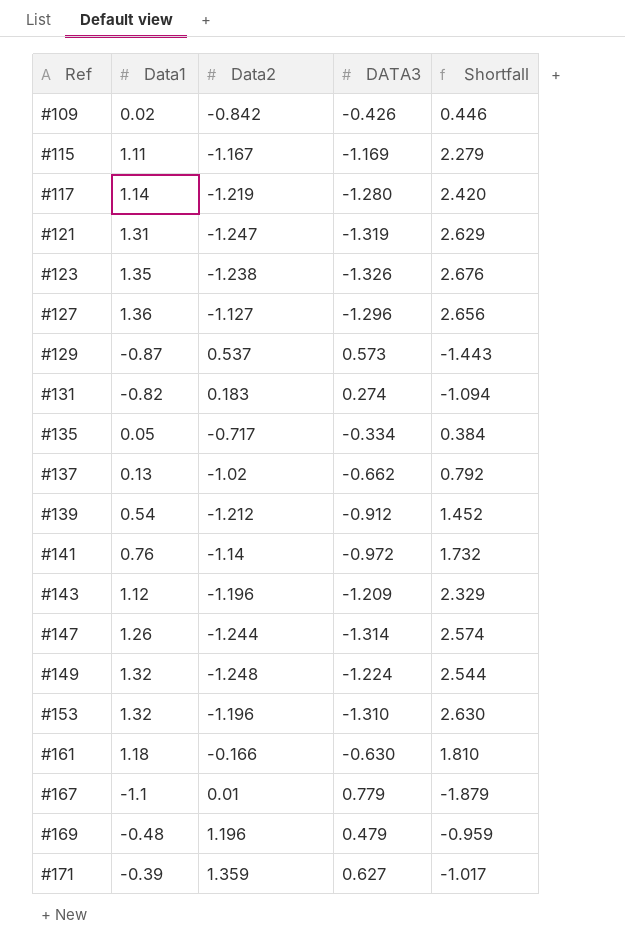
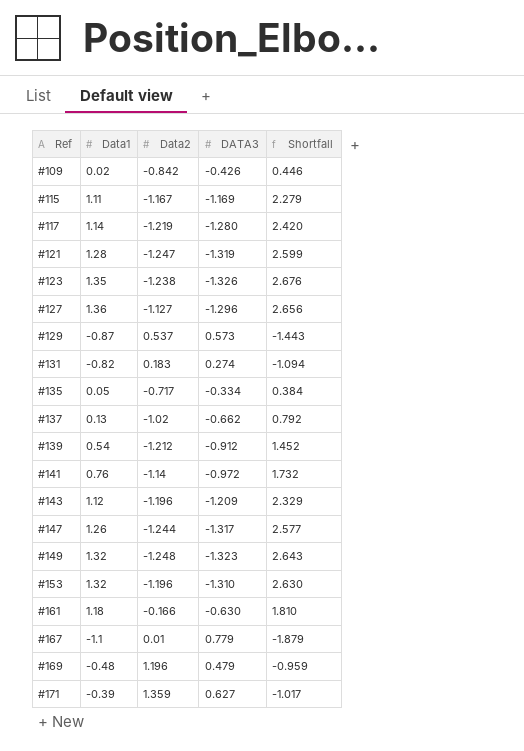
#121 | Data1: 1.31 -> 1.28
#121 | Shortfall: 2.629 -> 2.599
#147 | DATA3: -1.314 -> -1.317
#147 | Shortfall: 2.574 -> 2.577
#149 | DATA3: -1.224 -> -1.323
#149 | Shortfall: 2.544 -> 2.643

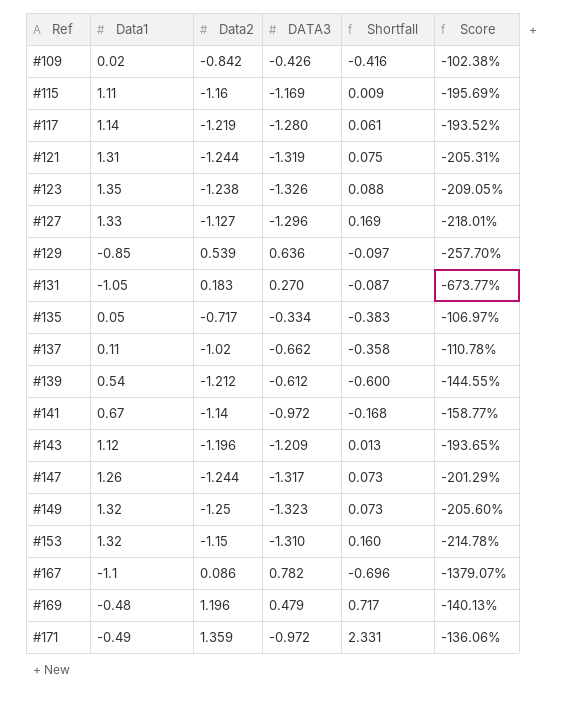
column Shortfall | formula: [Data1] - [DATA3] -> [Data2] - [DATA3]
column Score | formula: none -> ([Data1] - [Data2]) / [Data2]
row #161: 1.18 | -0.166 | -0.630 | 1.810 -> none
#115 | Data2: -1.167 -> -1.16
#121 | Data1: 1.28 -> 1.31
#121 | Data2: -1.247 -> -1.244
#127 | Data1: 1.36 -> 1.33
#129 | Data1: -0.87 -> -0.85
#129 | Data2: 0.537 -> 0.539
#129 | DATA3: 0.573 -> 0.636
#131 | Data1: -0.82 -> -1.05
#131 | DATA3: 0.274 -> 0.270
#137 | Data1: 0.13 -> 0.11
#139 | DATA3: -0.912 -> -0.612
#141 | Data1: 0.76 -> 0.67
#149 | Data2: -1.248 -> -1.25
#153 | Data2: -1.196 -> -1.15
#167 | Data2: 0.01 -> 0.086
#167 | DATA3: 0.779 -> 0.782
#171 | Data1: -0.39 -> -0.49
#171 | DATA3: 0.627 -> -0.972

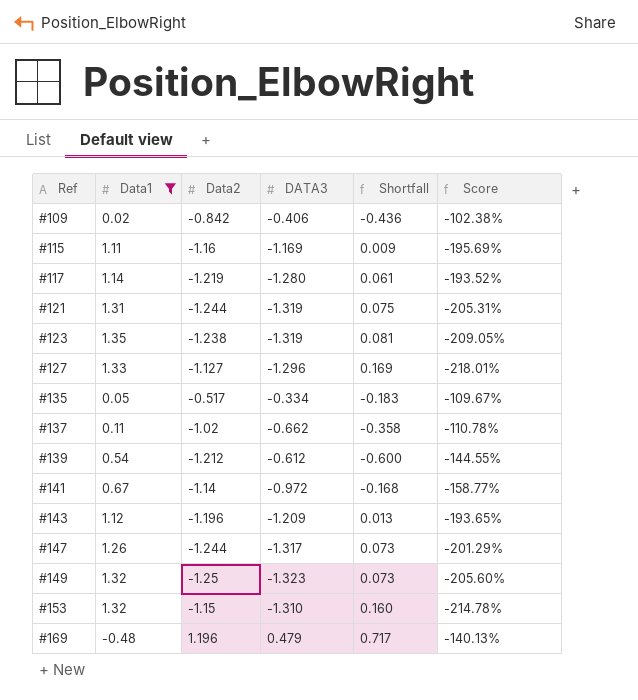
filter: none -> Data1 >= -0.48
#109 | DATA3: -0.426 -> -0.406
#109 | Shortfall: -0.416 -> -0.436
#123 | DATA3: -1.326 -> -1.319
#123 | Shortfall: 0.088 -> 0.081
#135 | Data2: -0.717 -> -0.517
#135 | Shortfall: -0.383 -> -0.183
#135 | Score: -106.97% -> -109.67%

